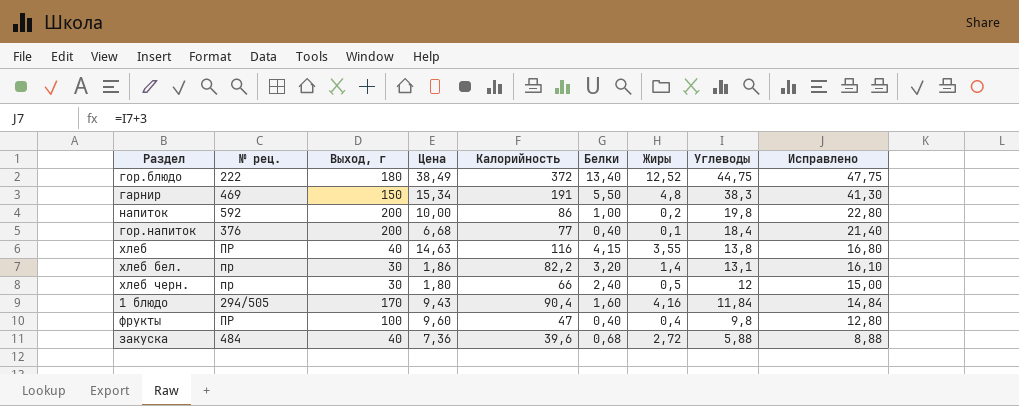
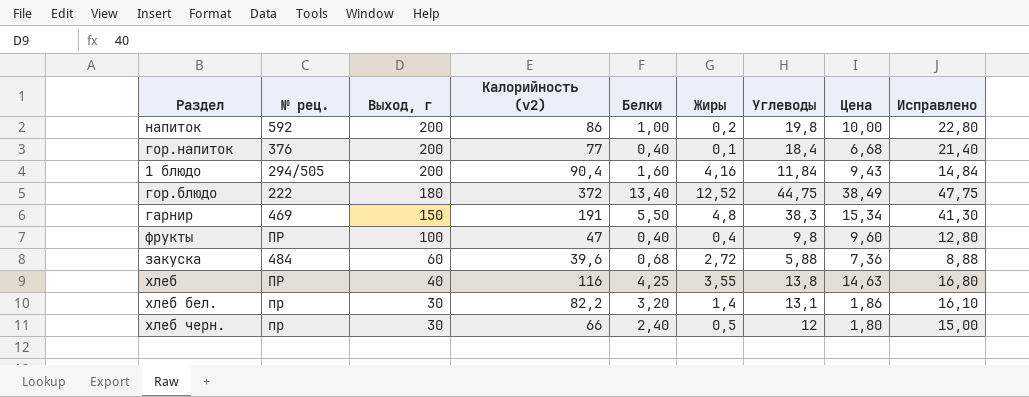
row order: Углеводы descending -> Выход, г descending
column name: Калорийность -> Калорийность (v2)
column Цена | position: 4 -> 8
1 блюдо | Выход, г: 170 -> 200
закуска | Выход, г: 40 -> 60
хлеб | Белки: 4,15 -> 4,25

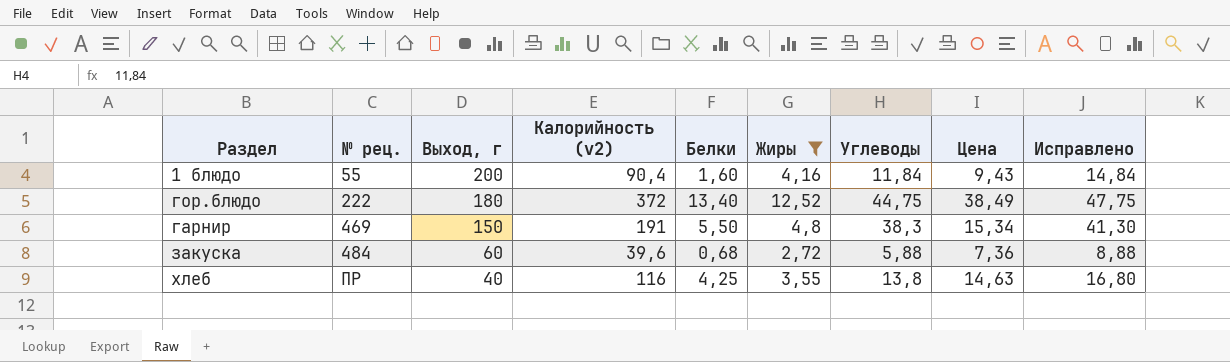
filter: none -> Жиры >= 2,72
1 блюдо | № рец.: 294/505 -> 55

